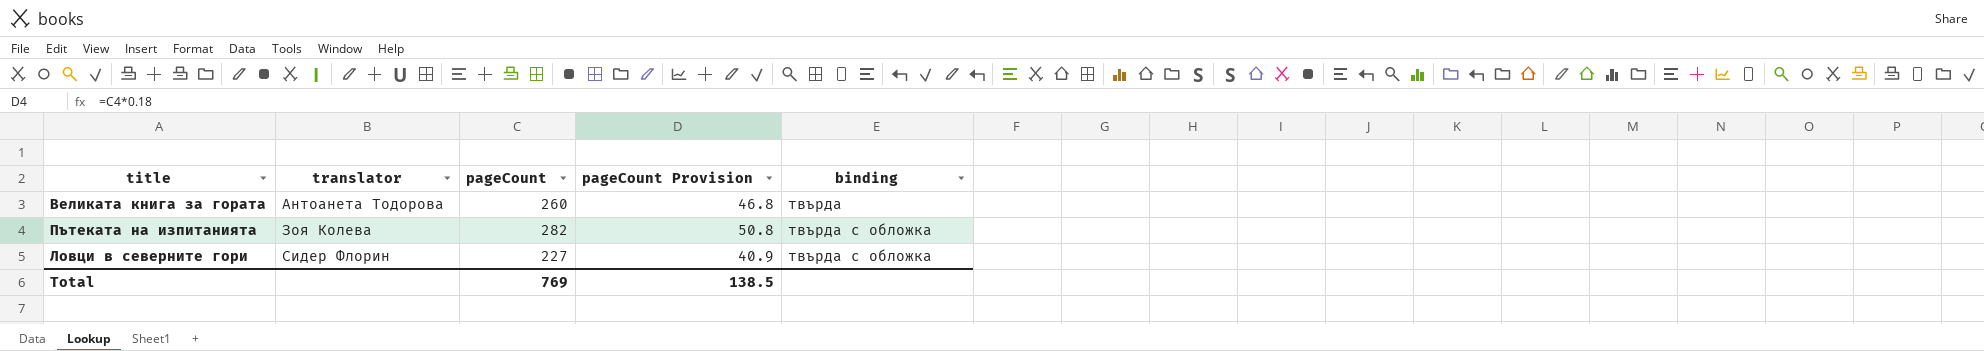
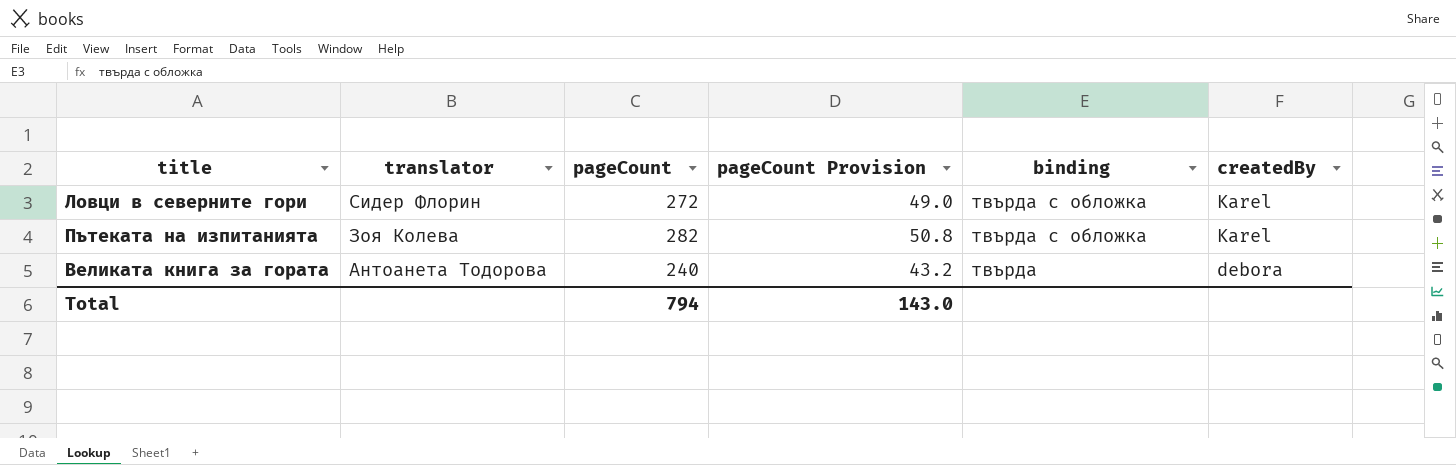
row order: translator ascending -> translator descending
column createdBy | position: none -> 6
Ловци в северните гори | pageCount: 227 -> 272
Ловци в северните гори | pageCount Provision: 40.9 -> 49.0
Великата книга за гората | pageCount: 260 -> 240
Великата книга за гората | pageCount Provision: 46.8 -> 43.2
Total | pageCount: 769 -> 794
Total | pageCount Provision: 138.5 -> 143.0

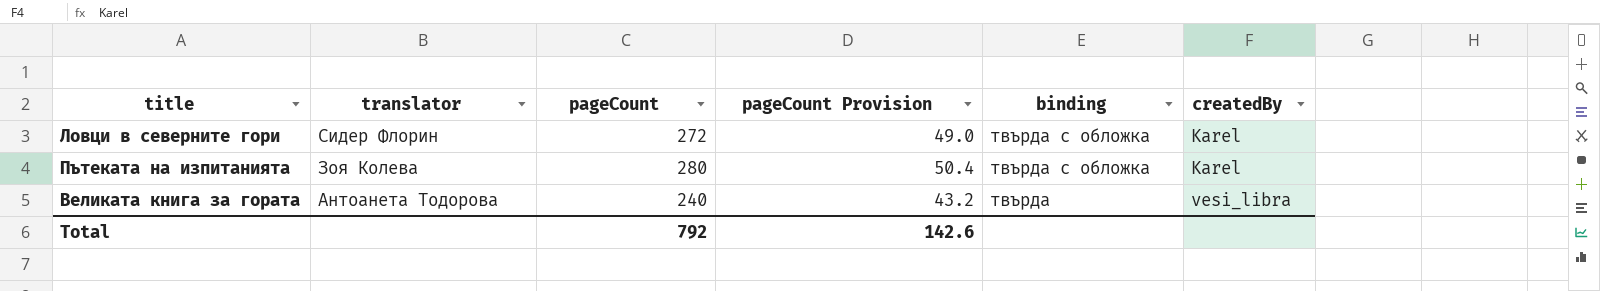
Пътеката на изпитанията | pageCount: 282 -> 280
Пътеката на изпитанията | pageCount Provision: 50.8 -> 50.4
Великата книга за гората | createdBy: debora -> vesi_libra
Total | pageCount: 794 -> 792
Total | pageCount Provision: 143.0 -> 142.6

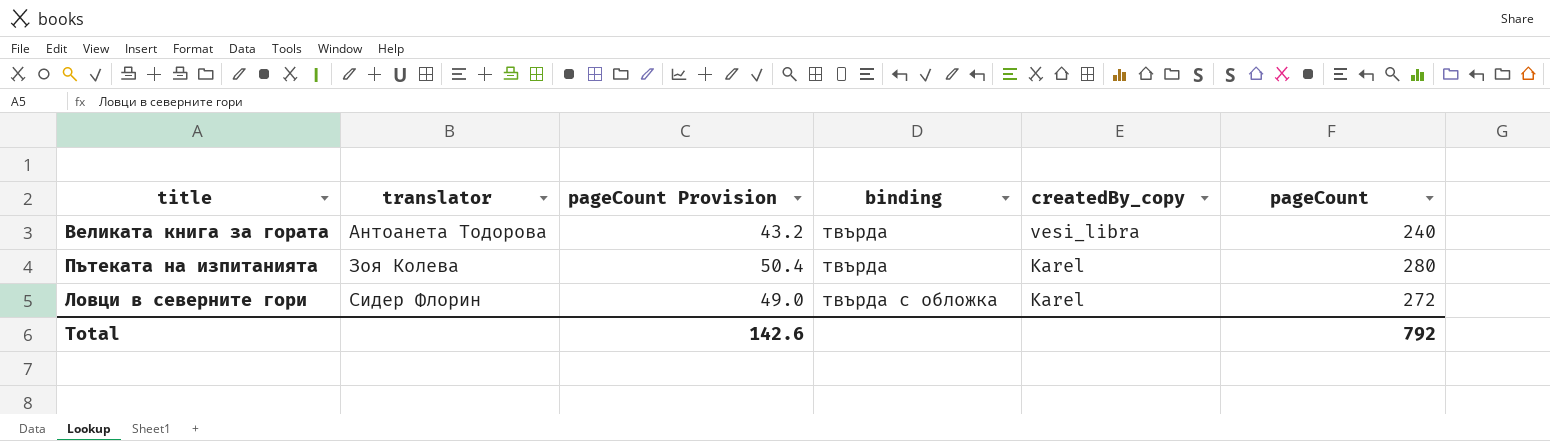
row order: translator descending -> translator ascending
column name: createdBy -> createdBy_copy
column pageCount | position: 3 -> 6
Пътеката на изпитанията | binding: твърда с обложка -> твърда

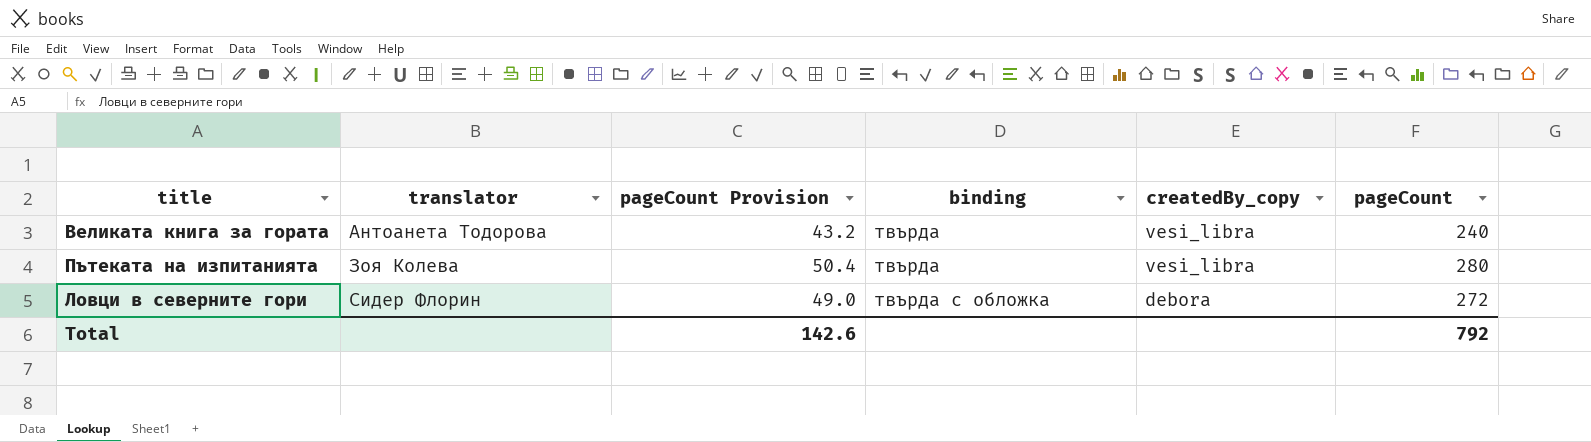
Пътеката на изпитанията | createdBy_copy: Karel -> vesi_libra
Ловци в северните гори | createdBy_copy: Karel -> debora

